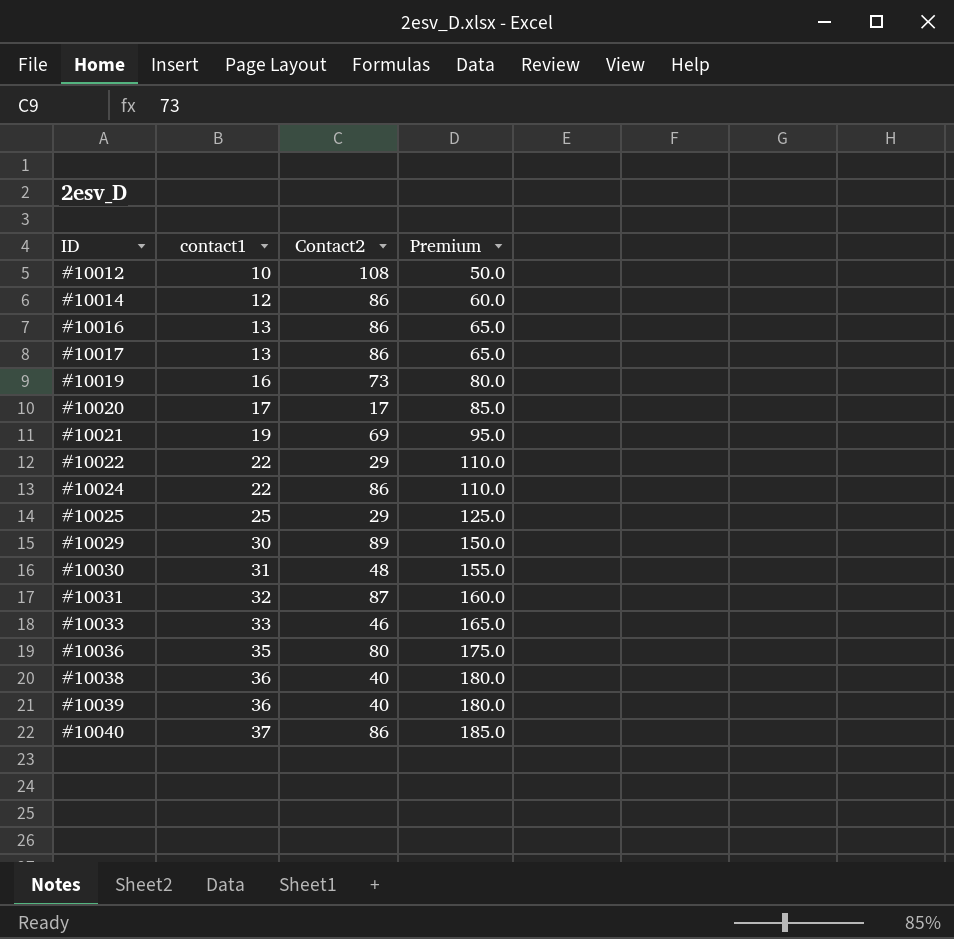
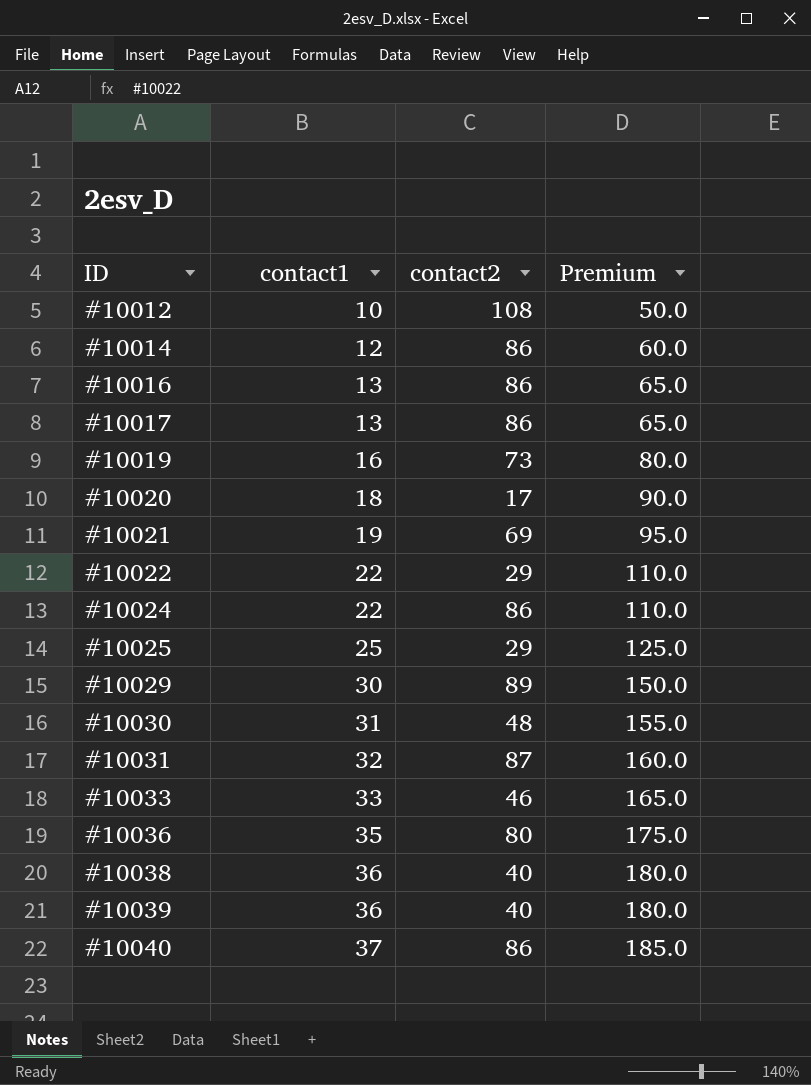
column name: Contact2 -> contact2
#10020 | contact1: 17 -> 18
#10020 | Premium: 85.0 -> 90.0

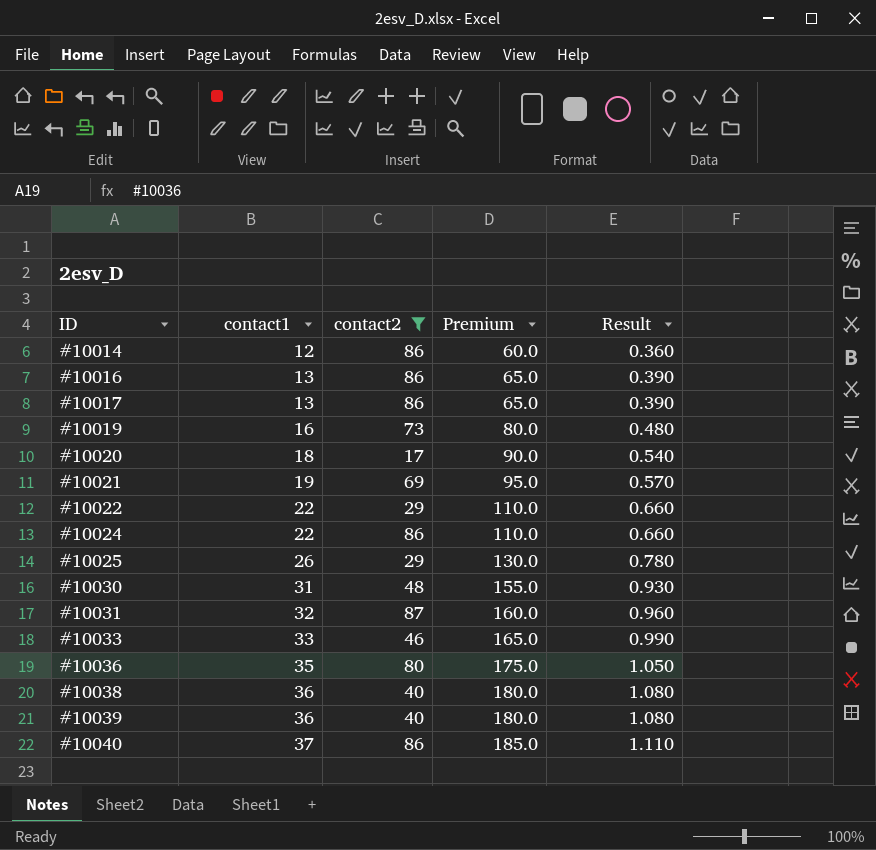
filter: none -> contact2 <= 87
column Result | formula: none -> [contact1] * 0.03
#10025 | contact1: 25 -> 26
#10025 | Premium: 125.0 -> 130.0

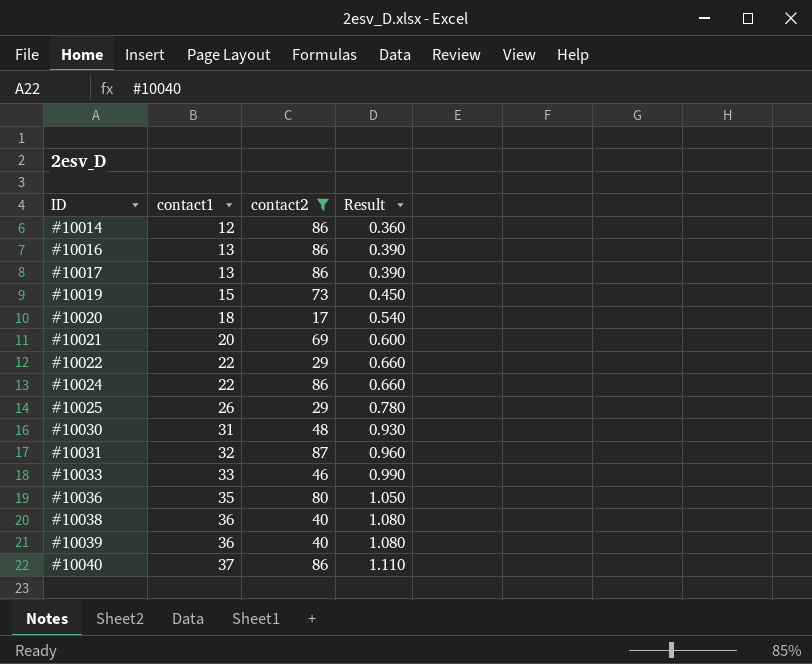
column Premium | formula: [contact1] * 5 -> none
#10019 | contact1: 16 -> 15
#10019 | Result: 0.480 -> 0.450
#10021 | contact1: 19 -> 20
#10021 | Result: 0.570 -> 0.600

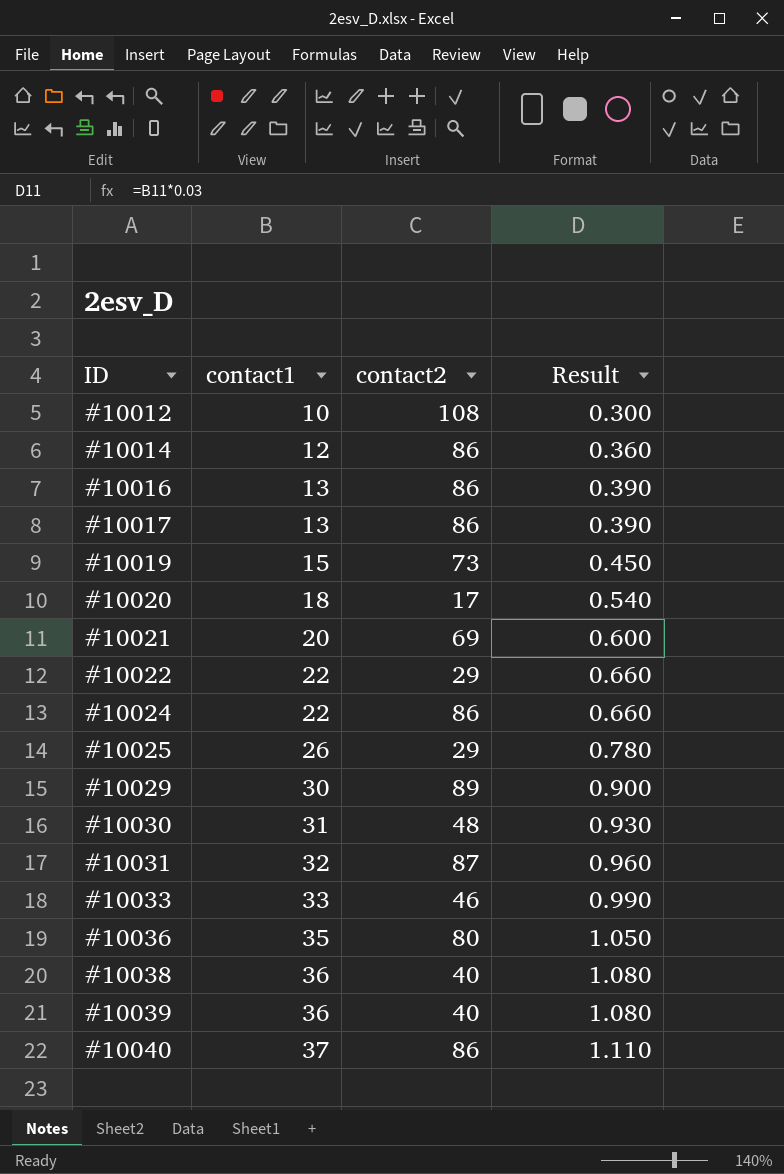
filter: contact2 <= 87 -> none

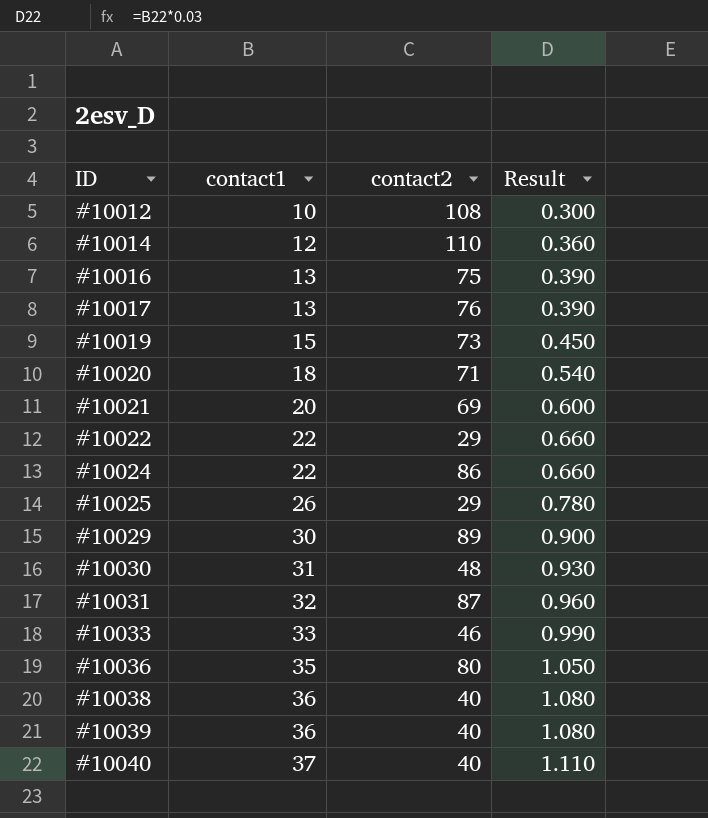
#10014 | contact2: 86 -> 110
#10016 | contact2: 86 -> 75
#10017 | contact2: 86 -> 76
#10020 | contact2: 17 -> 71
#10040 | contact2: 86 -> 40

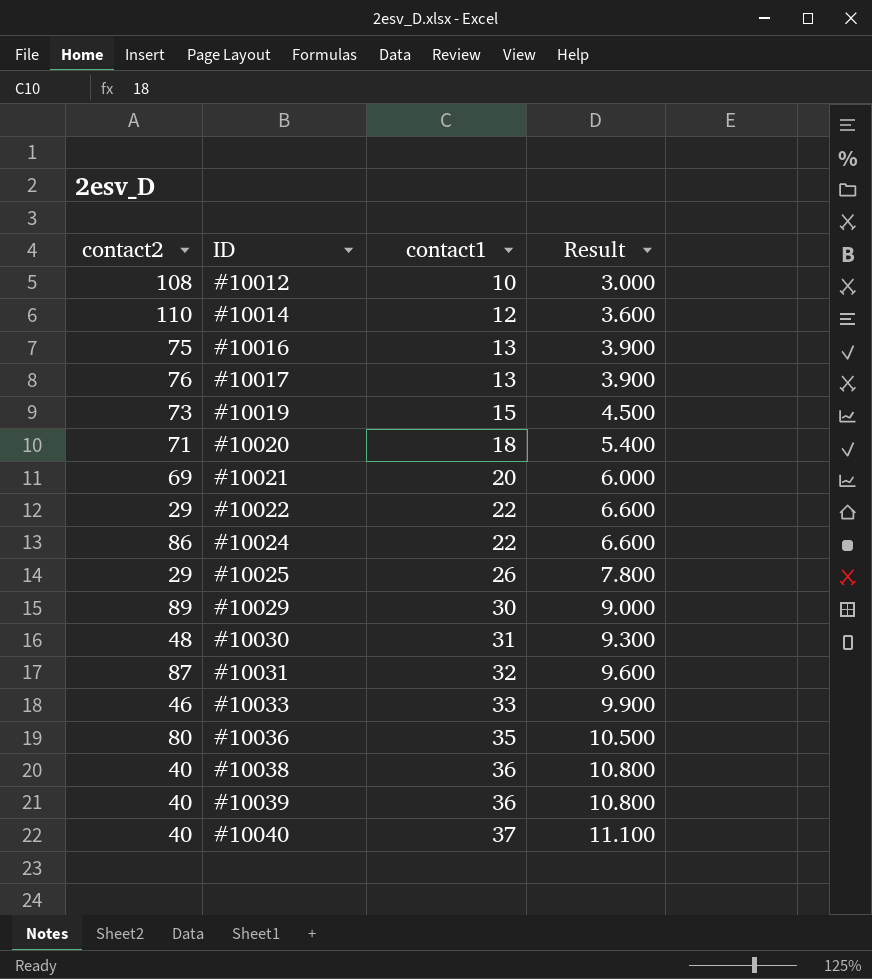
column contact2 | position: 3 -> 1
column Result | formula: [contact1] * 0.03 -> [contact1] * 0.3

